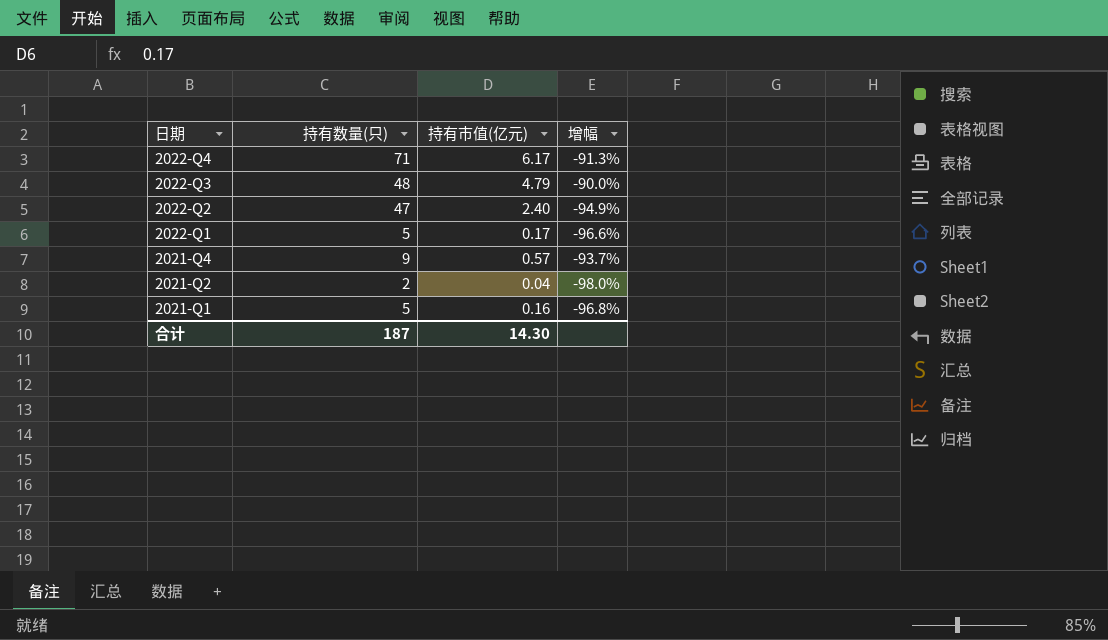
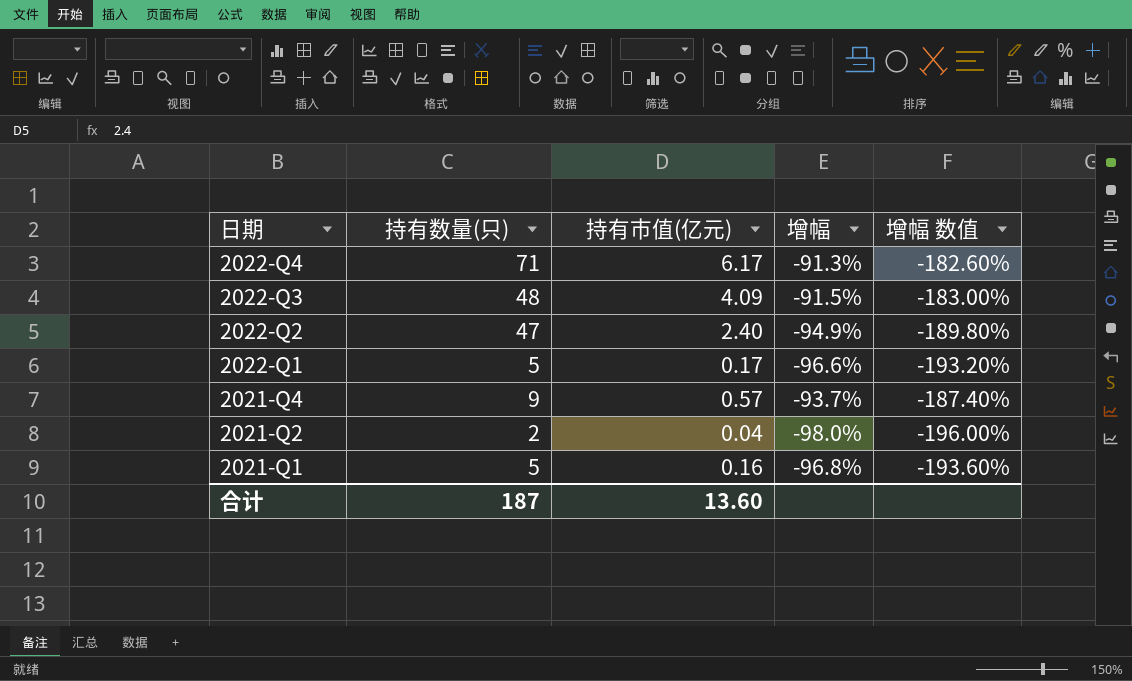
column 增幅 数值 | formula: none -> [增幅] * 2
2022-Q3 | 持有市值(亿元): 4.79 -> 4.09
2022-Q3 | 增幅: -90.0% -> -91.5%
合计 | 持有市值(亿元): 14.30 -> 13.60

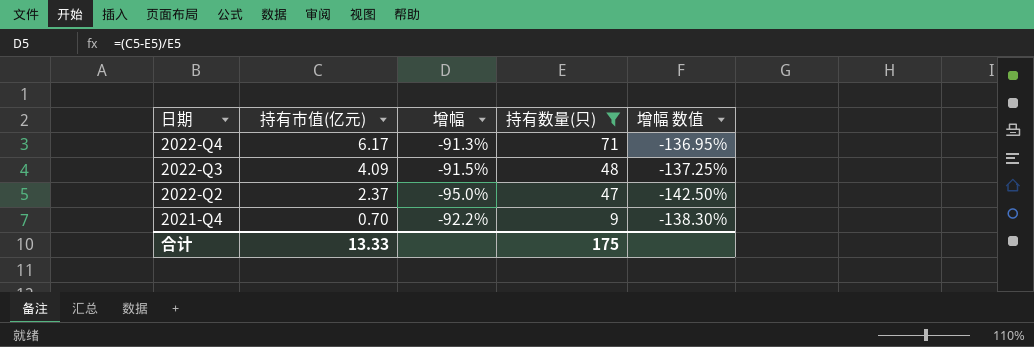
filter: none -> 持有数量(只) >= 9
column 持有数量(只) | position: 2 -> 4
column 增幅 数值 | formula: [增幅] * 2 -> [增幅] * 1.5
2022-Q2 | 持有市值(亿元): 2.40 -> 2.37
2022-Q2 | 增幅: -94.9% -> -95.0%
2021-Q4 | 持有市值(亿元): 0.57 -> 0.70
2021-Q4 | 增幅: -93.7% -> -92.2%
合计 | 持有市值(亿元): 13.60 -> 13.33
合计 | 持有数量(只): 187 -> 175

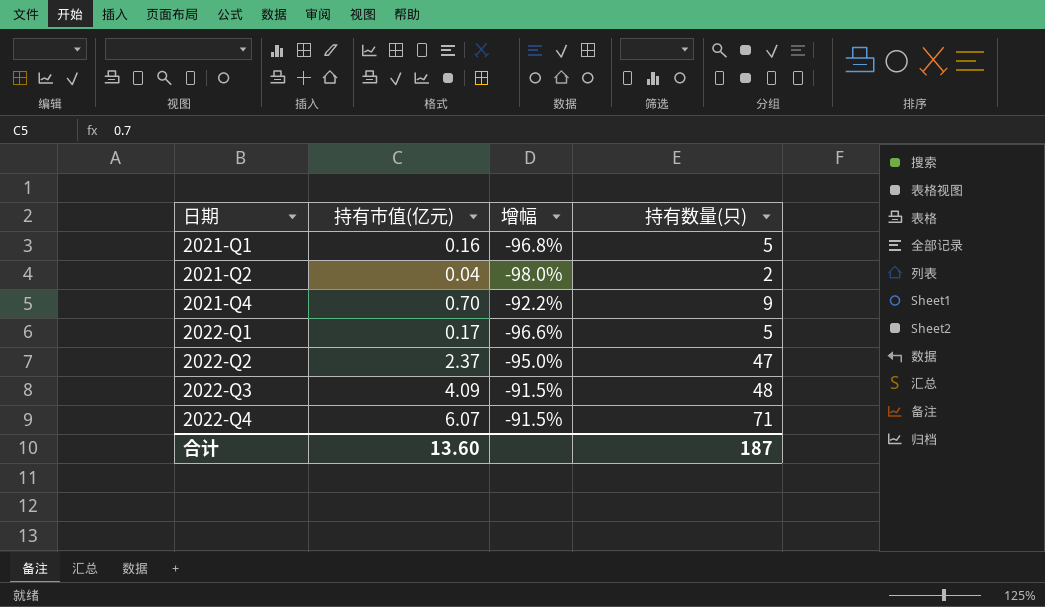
filter: 持有数量(只) >= 9 -> none
row order: 日期 descending -> 日期 ascending
column 增幅 数值 | formula: [增幅] * 1.5 -> none
2022-Q4 | 持有市值(亿元): 6.17 -> 6.07
2022-Q4 | 增幅: -91.3% -> -91.5%
合计 | 持有市值(亿元): 13.33 -> 13.60
合计 | 持有数量(只): 175 -> 187

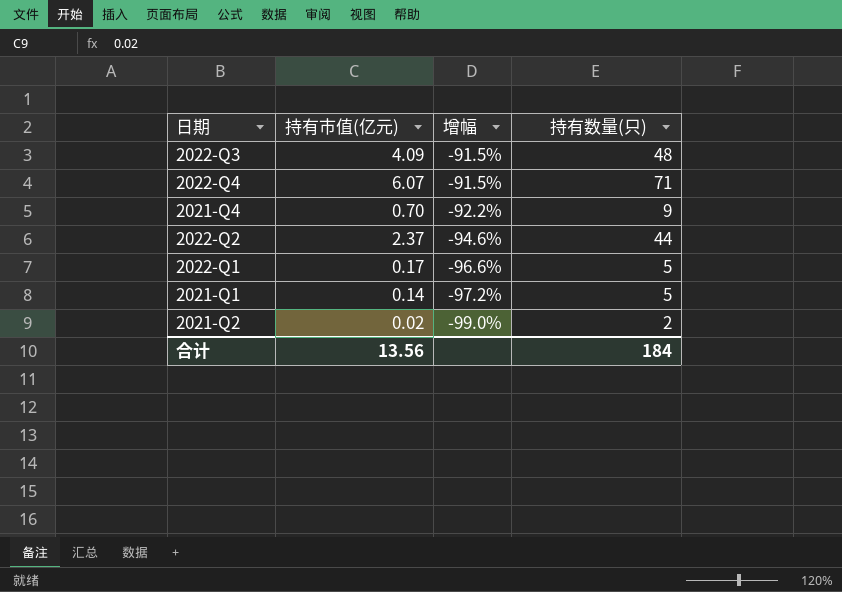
row order: 日期 ascending -> 增幅 descending
2022-Q2 | 增幅: -95.0% -> -94.6%
2022-Q2 | 持有数量(只): 47 -> 44
2021-Q1 | 持有市值(亿元): 0.16 -> 0.14
2021-Q1 | 增幅: -96.8% -> -97.2%
2021-Q2 | 持有市值(亿元): 0.04 -> 0.02
2021-Q2 | 增幅: -98.0% -> -99.0%
合计 | 持有市值(亿元): 13.60 -> 13.56
合计 | 持有数量(只): 187 -> 184

